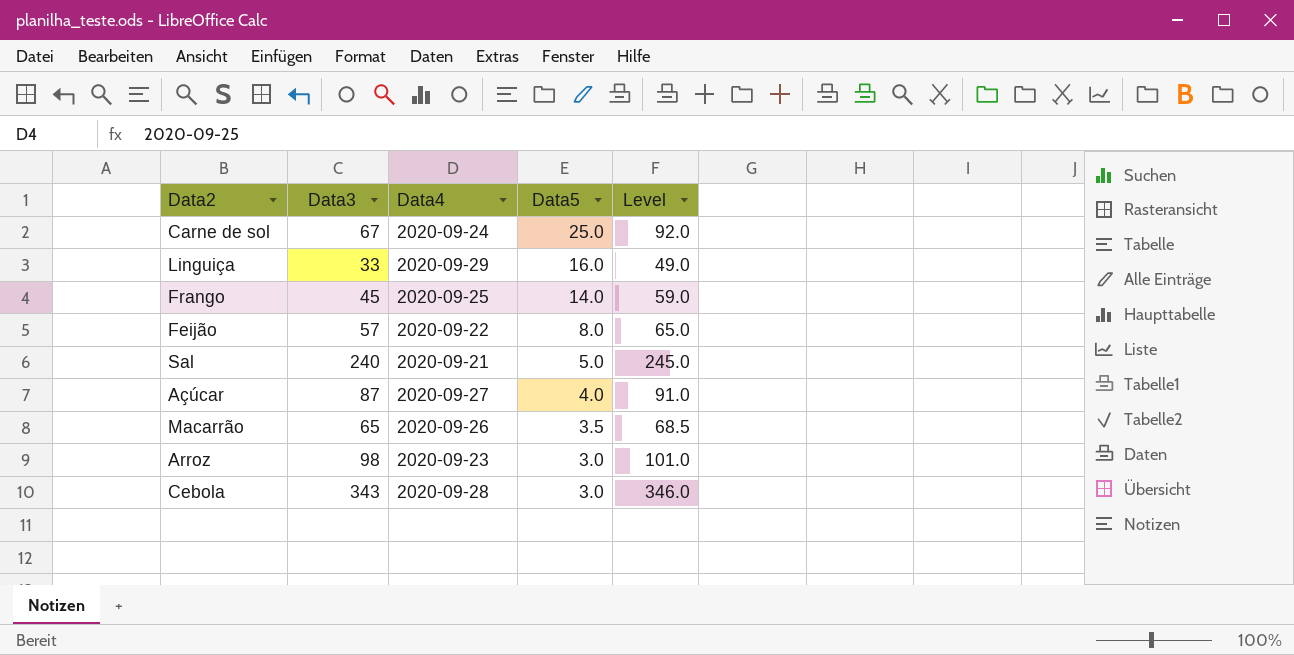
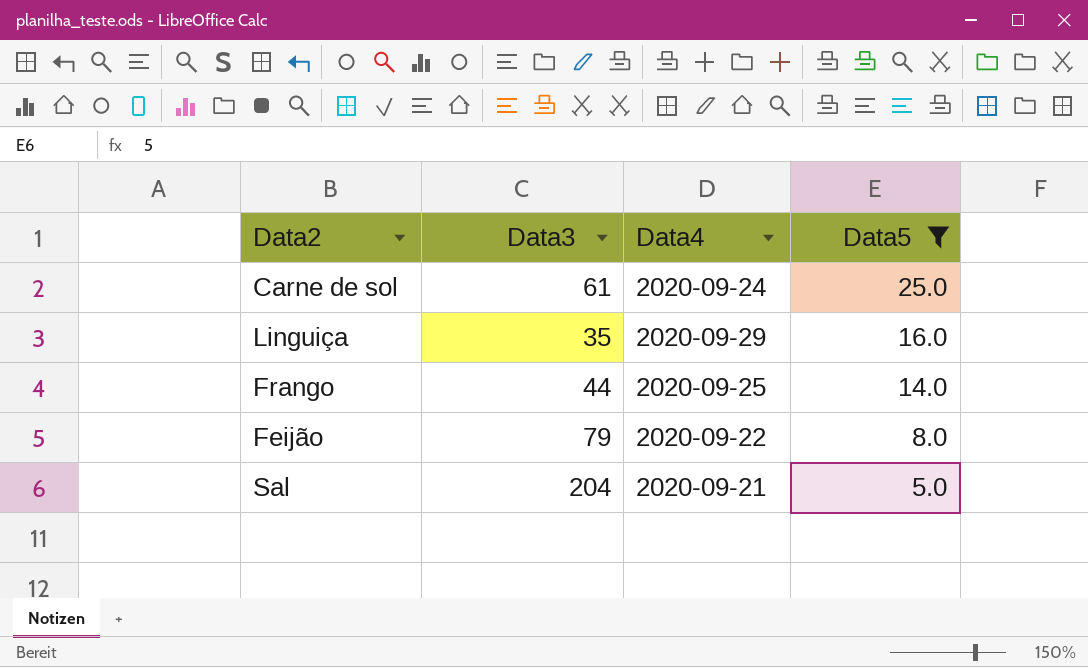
filter: none -> Data5 >= 5.0
column Level | formula: [Data3] + [Data5] -> none
Carne de sol | Data3: 67 -> 61
Linguiça | Data3: 33 -> 35
Frango | Data3: 45 -> 44
Feijão | Data3: 57 -> 79
Sal | Data3: 240 -> 204

